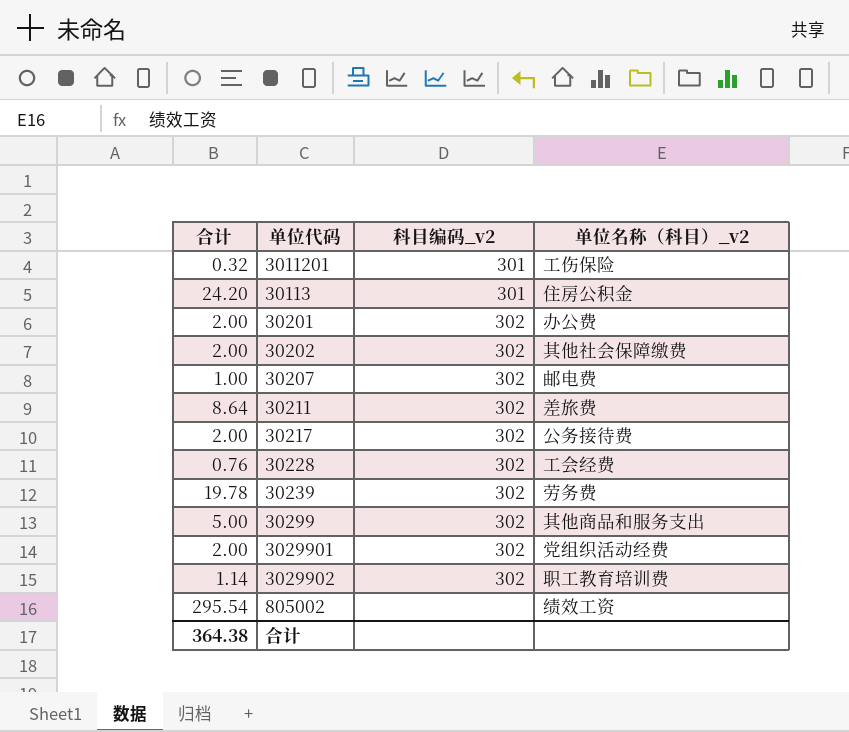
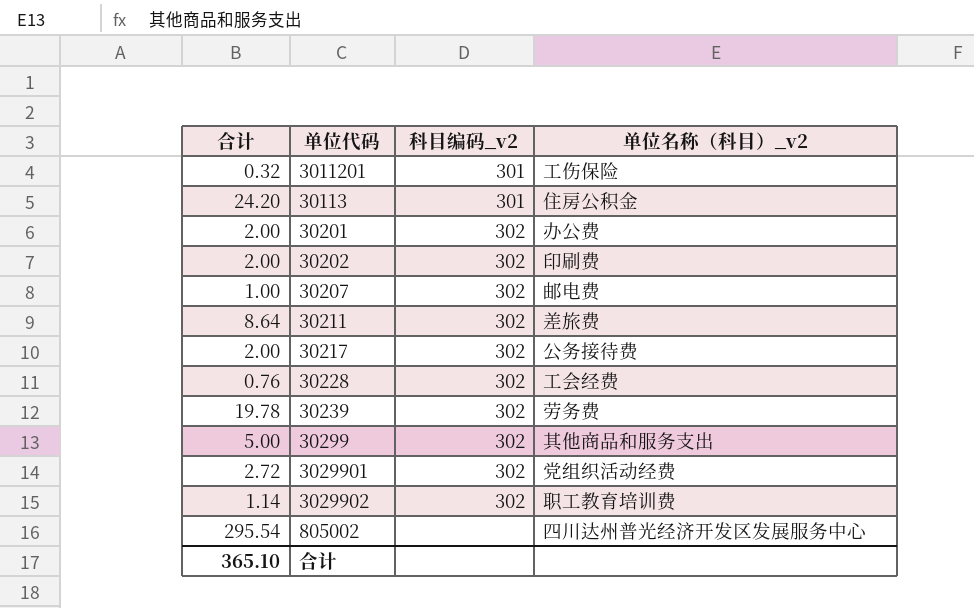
30202 | 单位名称（科目）_v2: 其他社会保障缴费 -> 印刷费
3029901 | 合计: 2.00 -> 2.72
805002 | 单位名称（科目）_v2: 绩效工资 -> 四川达州普光经济开发区发展服务中心
合计 | 合计: 364.38 -> 365.10

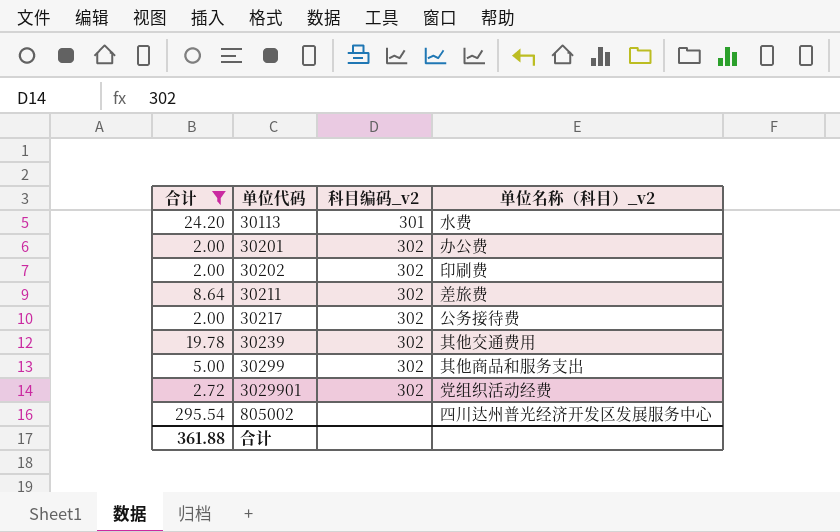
filter: none -> 合计 >= 2.00
30113 | 单位名称（科目）_v2: 住房公积金 -> 水费
30239 | 单位名称（科目）_v2: 劳务费 -> 其他交通费用
合计 | 合计: 365.10 -> 361.88

